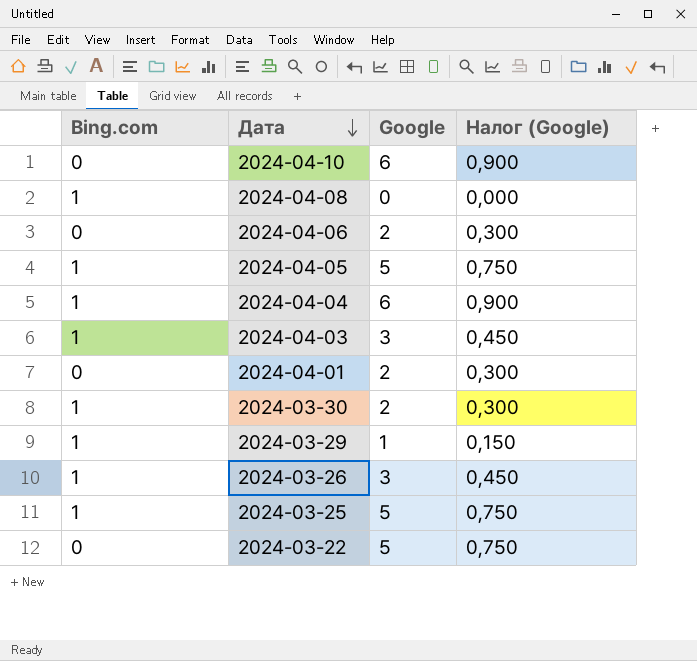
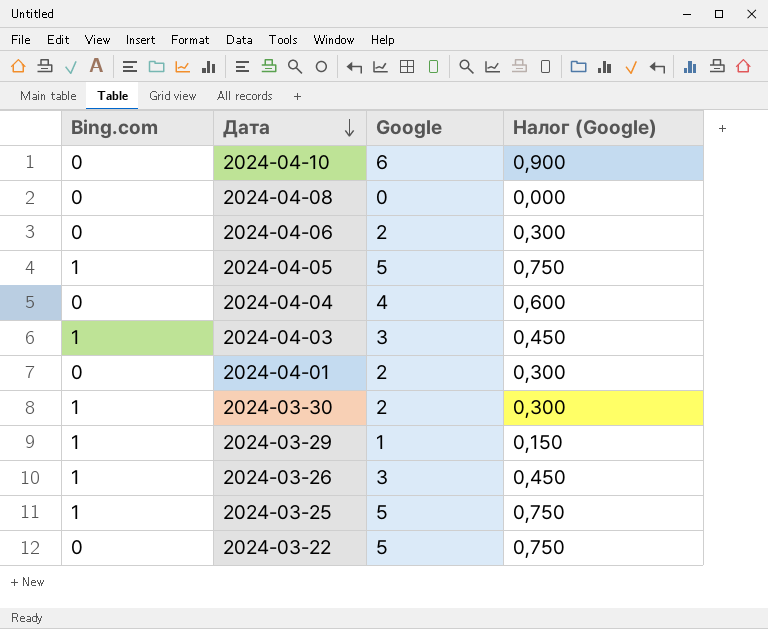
2024-04-08 | Bing.com: 1 -> 0
2024-04-04 | Bing.com: 1 -> 0
2024-04-04 | Google: 6 -> 4
2024-04-04 | Налог (Google): 0,900 -> 0,600

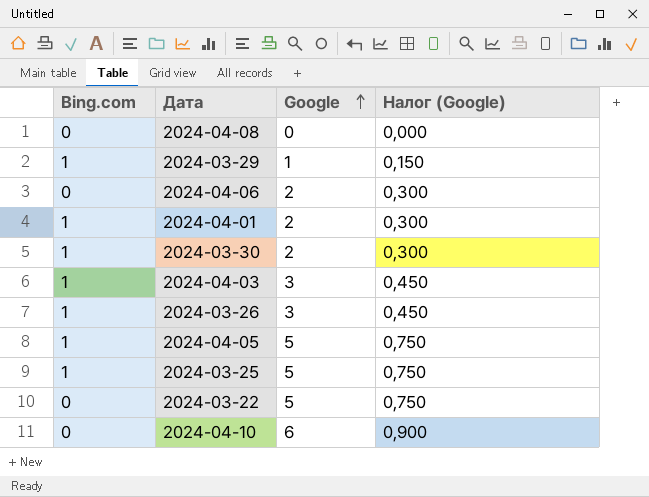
row order: Дата descending -> Google ascending
row 2024-04-04: 0 | 4 | 0,600 -> none
2024-04-01 | Bing.com: 0 -> 1

